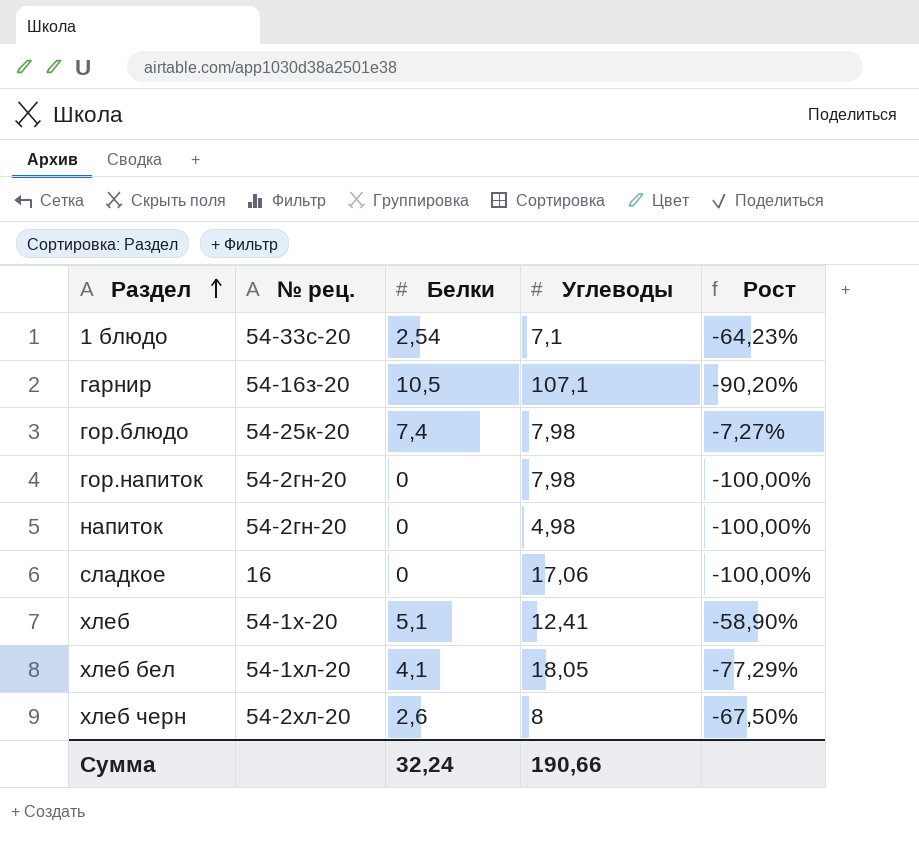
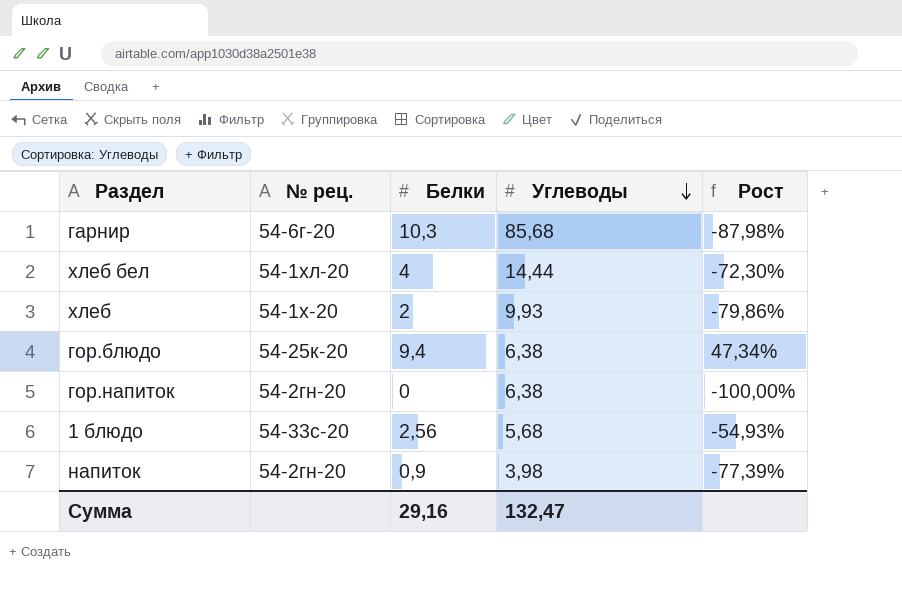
row order: Раздел ascending -> Углеводы descending
row сладкое: 16 | 0 | 17,06 | -100,00% -> none
row хлеб черн: 54-2хл-20 | 2,6 | 8 | -67,50% -> none
гарнир | № рец.: 54-16з-20 -> 54-6г-20
гарнир | Белки: 10,5 -> 10,3
гарнир | Углеводы: 107,1 -> 85,68
гарнир | Рост: -90,20% -> -87,98%
хлеб бел | Белки: 4,1 -> 4
хлеб бел | Углеводы: 18,05 -> 14,44
хлеб бел | Рост: -77,29% -> -72,30%
хлеб | Белки: 5,1 -> 2
хлеб | Углеводы: 12,41 -> 9,93
хлеб | Рост: -58,90% -> -79,86%
гор.блюдо | Белки: 7,4 -> 9,4
гор.блюдо | Углеводы: 7,98 -> 6,38
гор.блюдо | Рост: -7,27% -> 47,34%
гор.напиток | Углеводы: 7,98 -> 6,38
1 блюдо | Белки: 2,54 -> 2,56
1 блюдо | Углеводы: 7,1 -> 5,68
1 блюдо | Рост: -64,23% -> -54,93%
напиток | Белки: 0 -> 0,9
напиток | Углеводы: 4,98 -> 3,98
напиток | Рост: -100,00% -> -77,39%
Сумма | Белки: 32,24 -> 29,16
Сумма | Углеводы: 190,66 -> 132,47

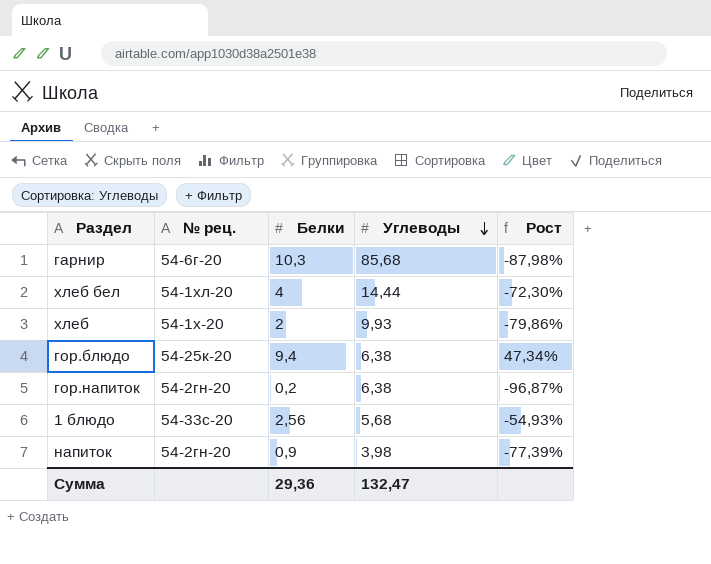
гор.напиток | Белки: 0 -> 0,2
гор.напиток | Рост: -100,00% -> -96,87%
Сумма | Белки: 29,16 -> 29,36

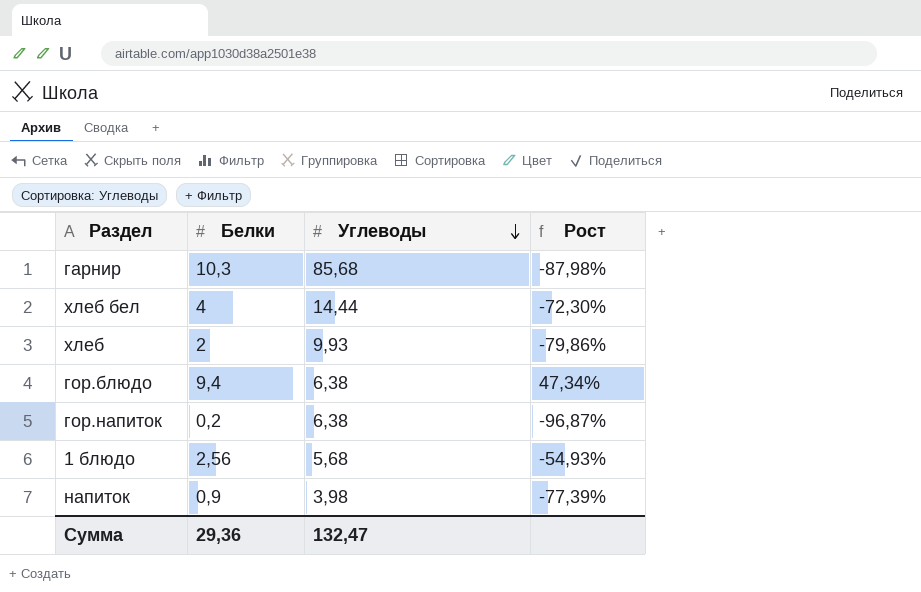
column № рец. | position: 2 -> none

